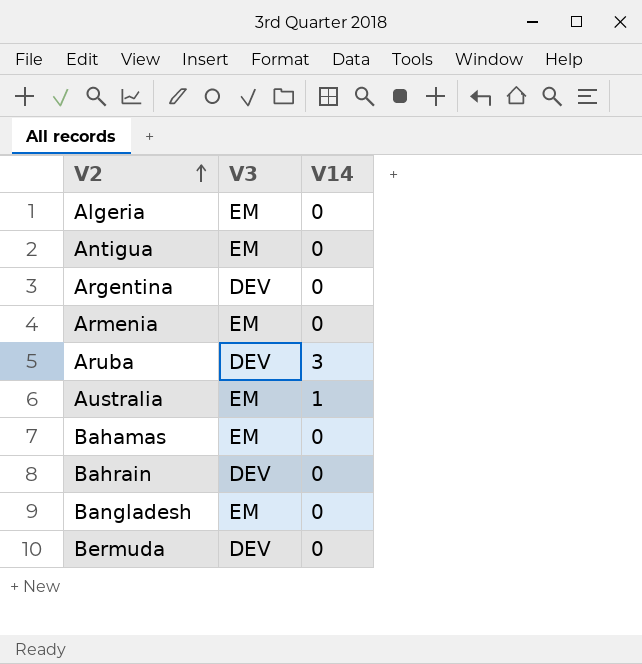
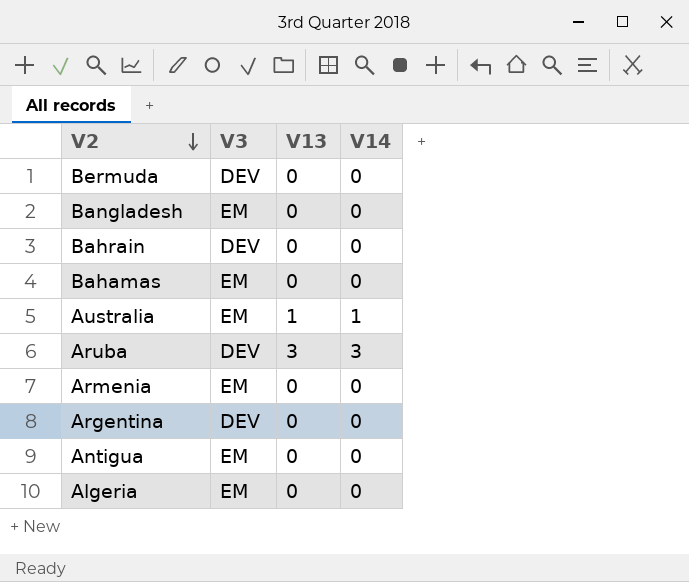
row order: V2 ascending -> V2 descending
column V13 | position: none -> 3

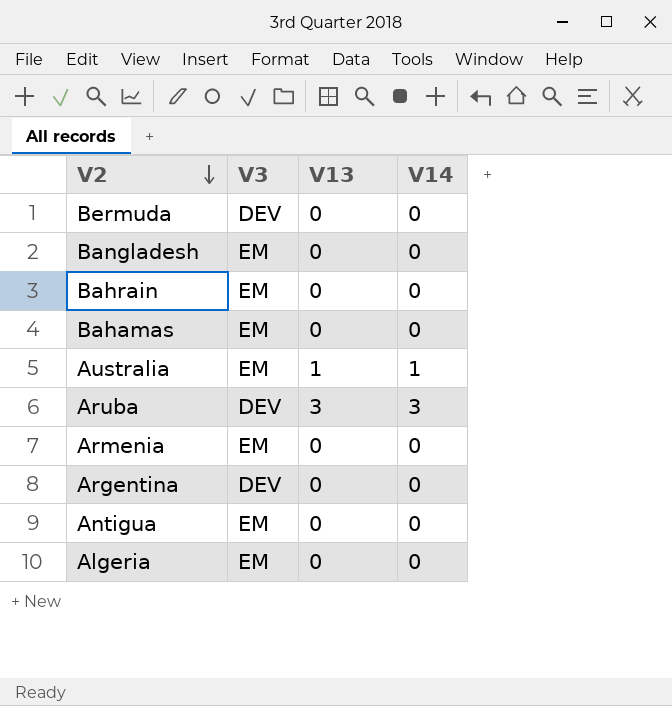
Bahrain | V3: DEV -> EM

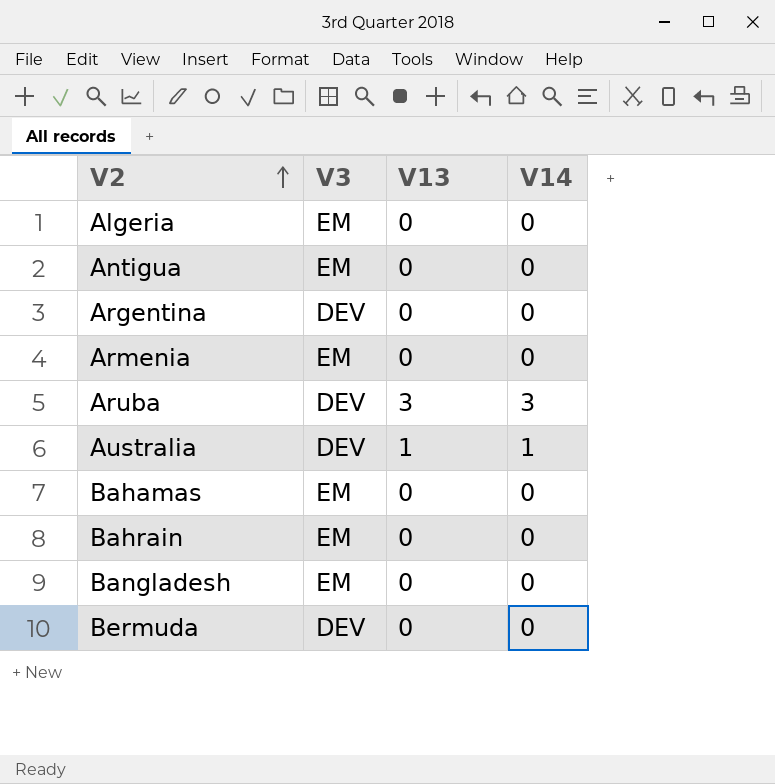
row order: V2 descending -> V2 ascending
Australia | V3: EM -> DEV

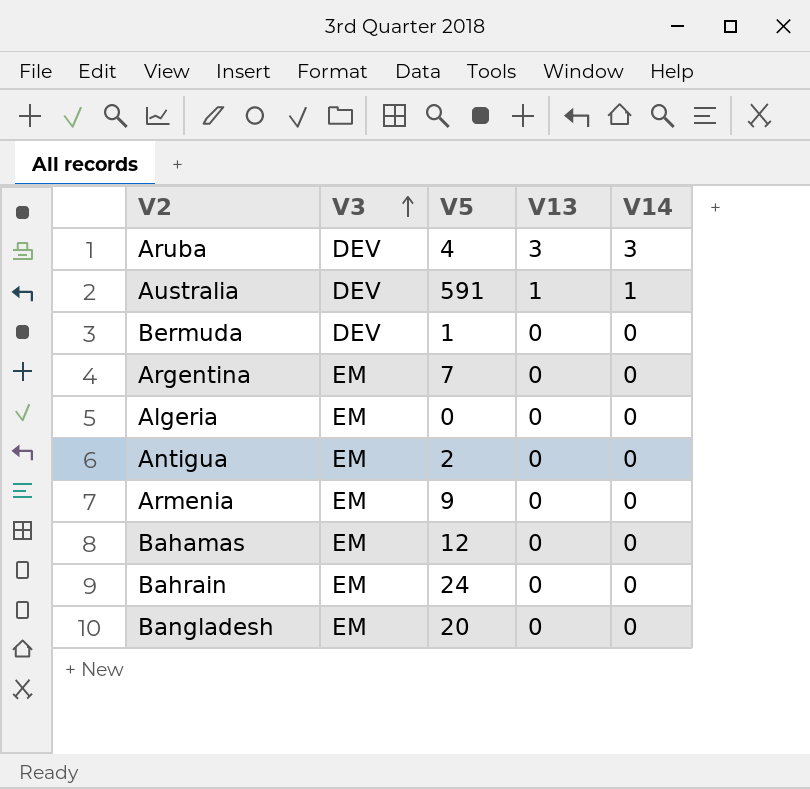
row order: V2 ascending -> V3 ascending
column V5 | position: none -> 3
Argentina | V3: DEV -> EM

